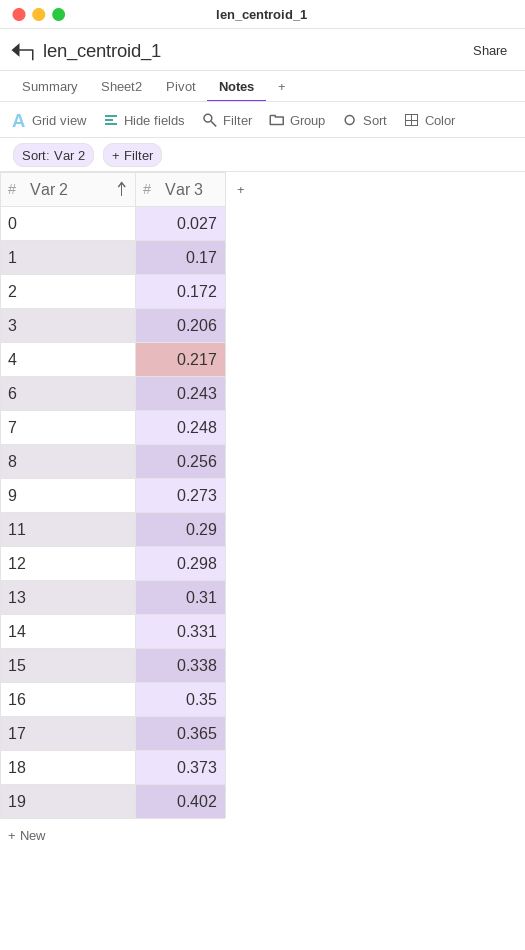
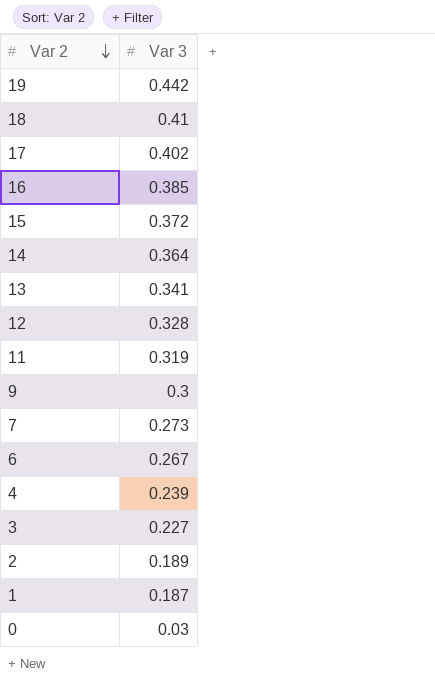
row order: Var 2 ascending -> Var 2 descending
row 8: 0.256 -> none
19 | Var 3: 0.402 -> 0.442
18 | Var 3: 0.373 -> 0.41
17 | Var 3: 0.365 -> 0.402
16 | Var 3: 0.35 -> 0.385
15 | Var 3: 0.338 -> 0.372
14 | Var 3: 0.331 -> 0.364
13 | Var 3: 0.31 -> 0.341
12 | Var 3: 0.298 -> 0.328
11 | Var 3: 0.29 -> 0.319
9 | Var 3: 0.273 -> 0.3
7 | Var 3: 0.248 -> 0.273
6 | Var 3: 0.243 -> 0.267
4 | Var 3: 0.217 -> 0.239
3 | Var 3: 0.206 -> 0.227
2 | Var 3: 0.172 -> 0.189
1 | Var 3: 0.17 -> 0.187
0 | Var 3: 0.027 -> 0.03

